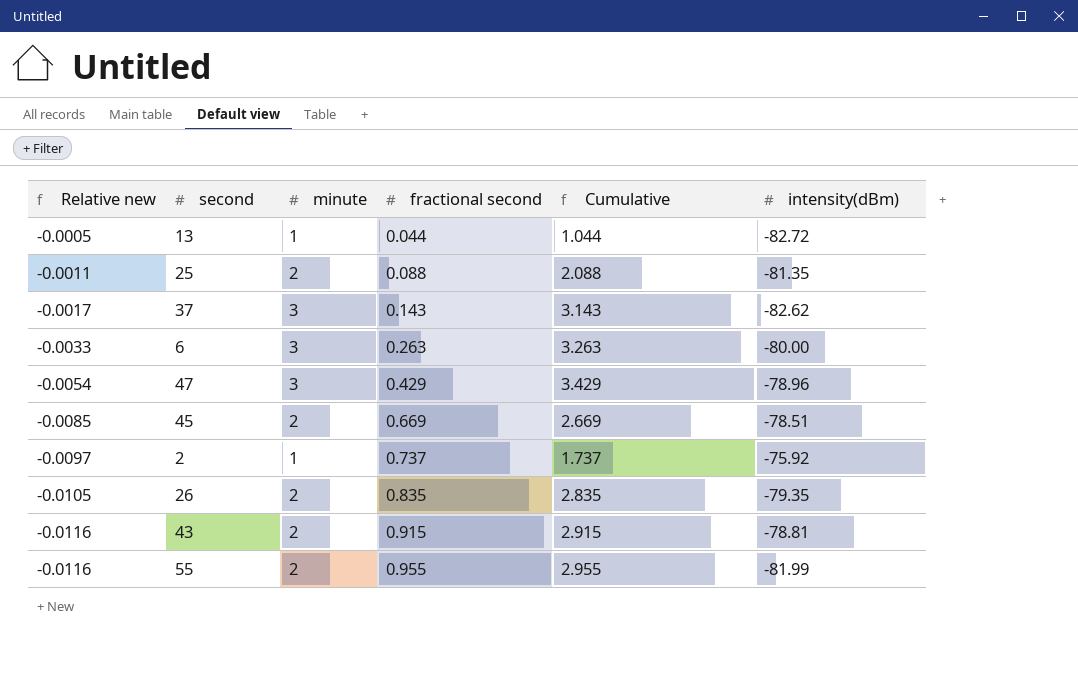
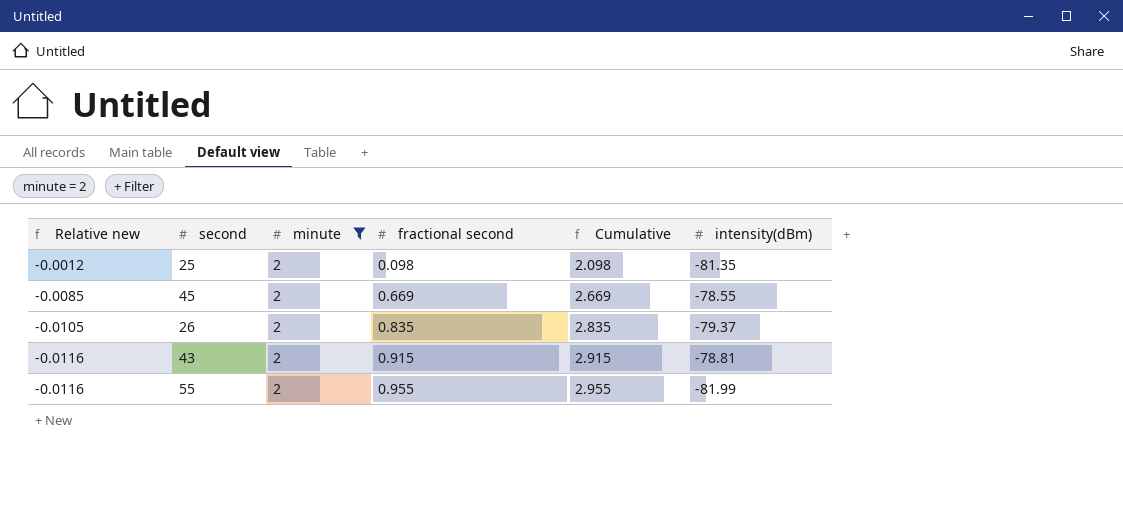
filter: none -> minute = 2
25 | Relative new: -0.0011 -> -0.0012
25 | fractional second: 0.088 -> 0.098
25 | Cumulative: 2.088 -> 2.098
45 | intensity(dBm): -78.51 -> -78.55
26 | intensity(dBm): -79.35 -> -79.37

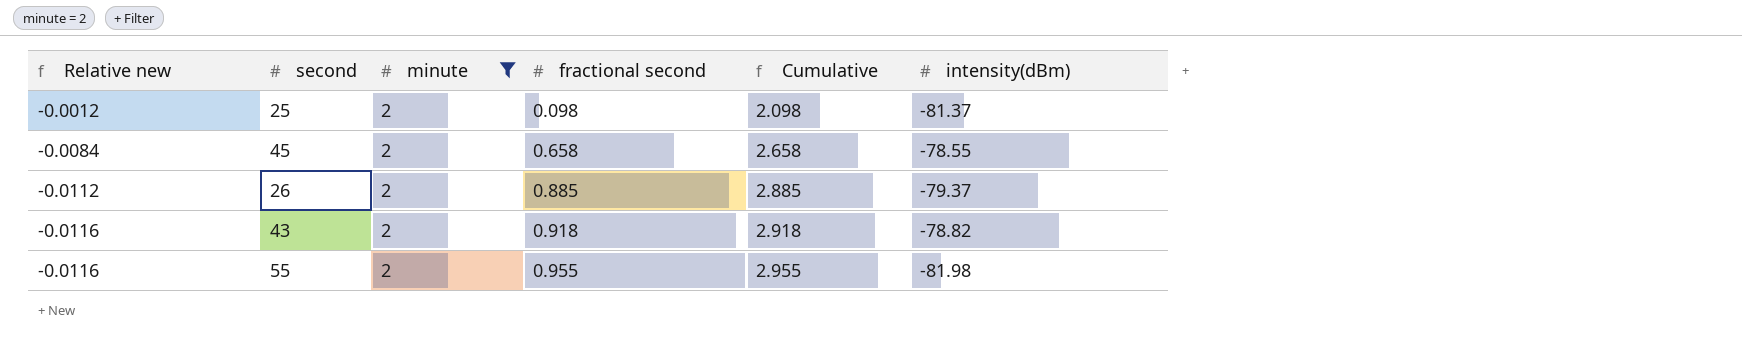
25 | intensity(dBm): -81.35 -> -81.37
45 | Relative new: -0.0085 -> -0.0084
45 | fractional second: 0.669 -> 0.658
45 | Cumulative: 2.669 -> 2.658
26 | Relative new: -0.0105 -> -0.0112
26 | fractional second: 0.835 -> 0.885
26 | Cumulative: 2.835 -> 2.885
43 | fractional second: 0.915 -> 0.918
43 | Cumulative: 2.915 -> 2.918
43 | intensity(dBm): -78.81 -> -78.82
55 | intensity(dBm): -81.99 -> -81.98

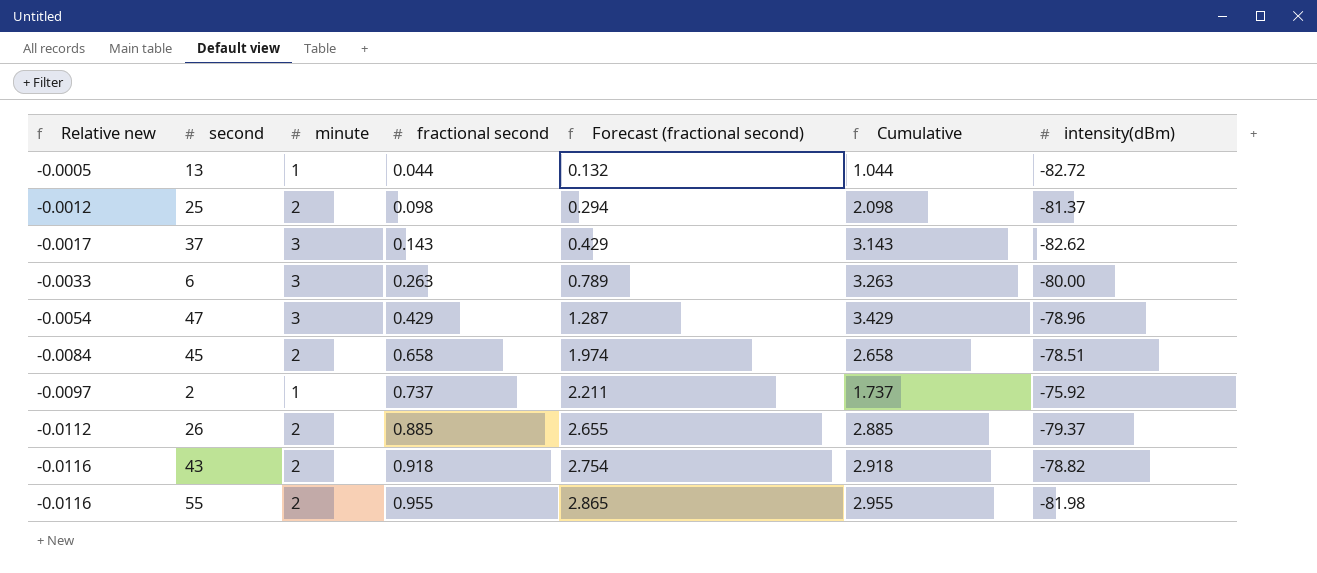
filter: minute = 2 -> none
column Forecast (fractional second) | formula: none -> [fractional second] * 3
45 | intensity(dBm): -78.55 -> -78.51

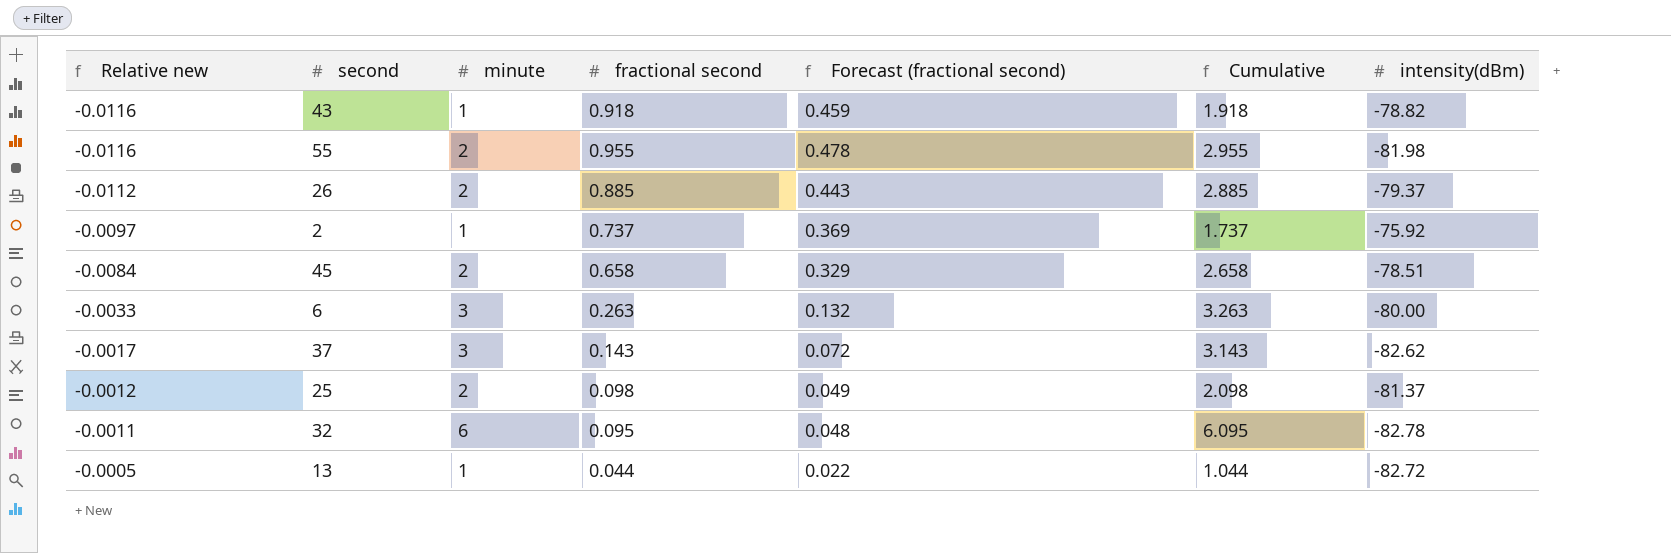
row order: Relative new descending -> Relative new ascending
column Forecast (fractional second) | formula: [fractional second] * 3 -> [fractional second] * 0.5
row 47: -0.0054 | 3 | 0.429 | 1.287 | 3.429 | -78.96 -> none
43 | minute: 2 -> 1
43 | Cumulative: 2.918 -> 1.918
row 32: none -> -0.0011 | 6 | 0.095 | 0.048 | 6.095 | -82.78

